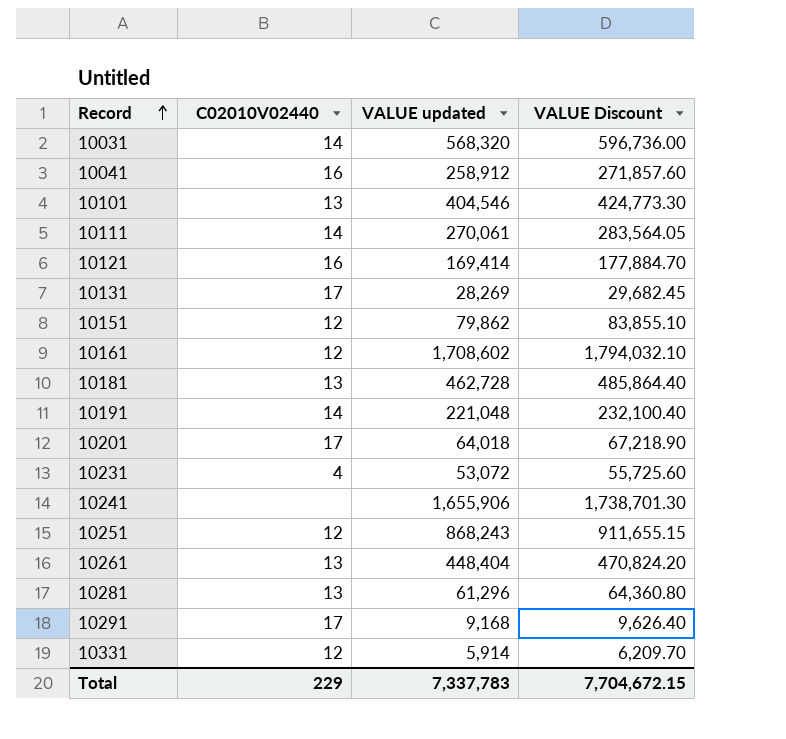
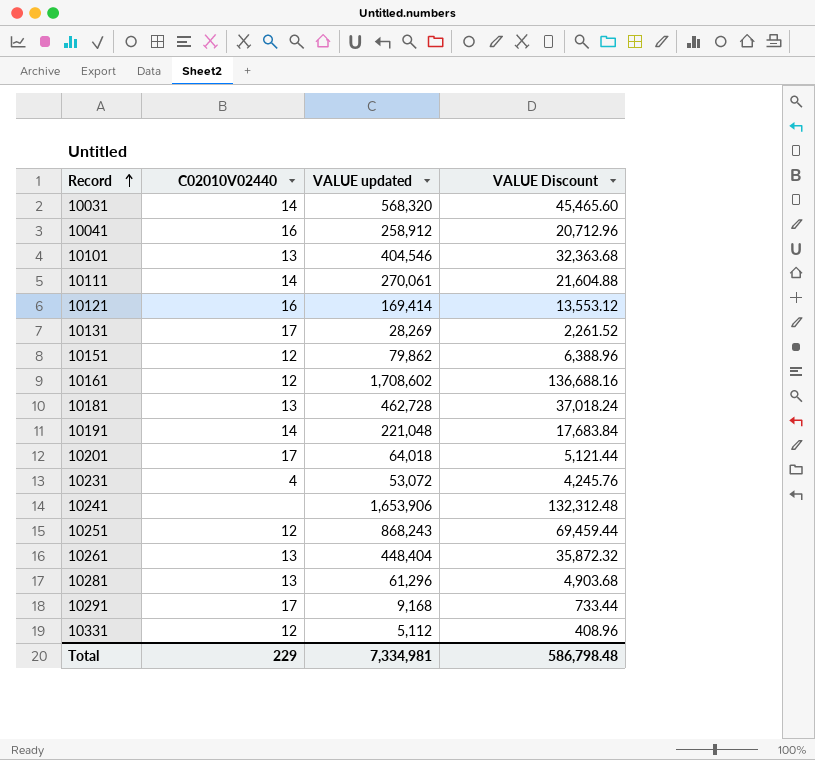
column VALUE Discount | formula: [VALUE updated] * 1.05 -> [VALUE updated] * 0.08
10241 | VALUE updated: 1,655,906 -> 1,653,906
10331 | VALUE updated: 5,914 -> 5,112
Total | VALUE updated: 7,337,783 -> 7,334,981
Total | VALUE Discount: 7,704,672.15 -> 586,798.48

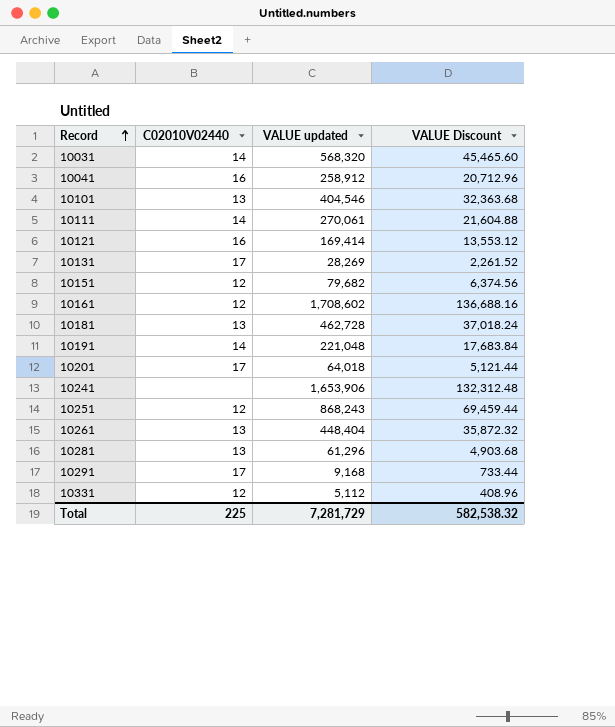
row 10231: 4 | 53,072 | 4,245.76 -> none
10151 | VALUE updated: 79,862 -> 79,682
10151 | VALUE Discount: 6,388.96 -> 6,374.56
Total | C02010V02440: 229 -> 225
Total | VALUE updated: 7,334,981 -> 7,281,729
Total | VALUE Discount: 586,798.48 -> 582,538.32

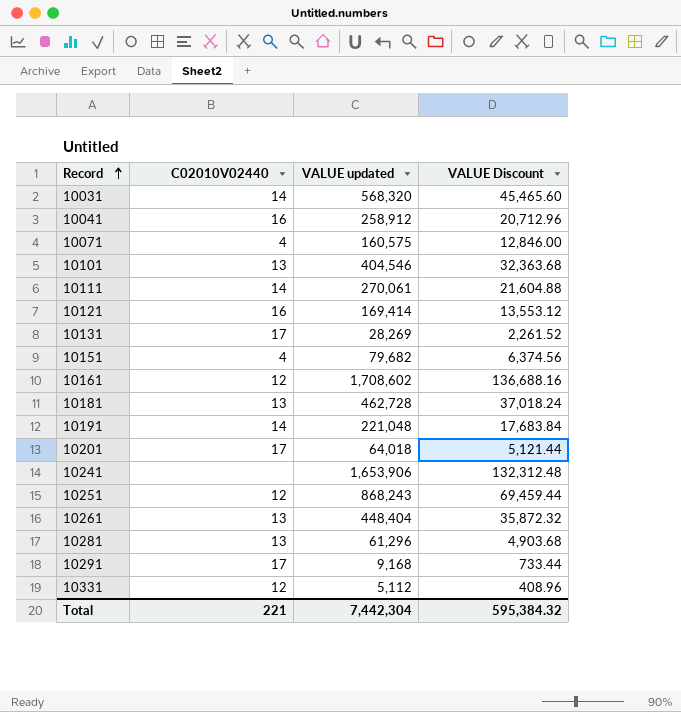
row 10071: none -> 4 | 160,575 | 12,846.00
10151 | C02010V02440: 12 -> 4
Total | C02010V02440: 225 -> 221
Total | VALUE updated: 7,281,729 -> 7,442,304
Total | VALUE Discount: 582,538.32 -> 595,384.32

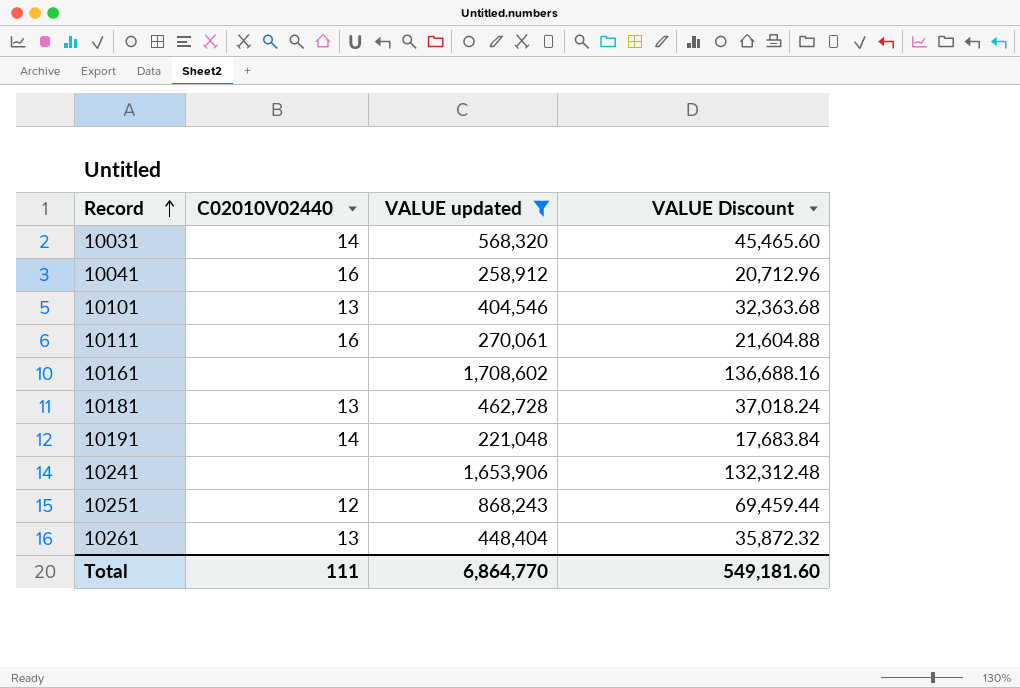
filter: none -> VALUE updated >= 221,048
10111 | C02010V02440: 14 -> 16
10161 | C02010V02440: 12 -> none
Total | C02010V02440: 221 -> 111
Total | VALUE updated: 7,442,304 -> 6,864,770
Total | VALUE Discount: 595,384.32 -> 549,181.60

